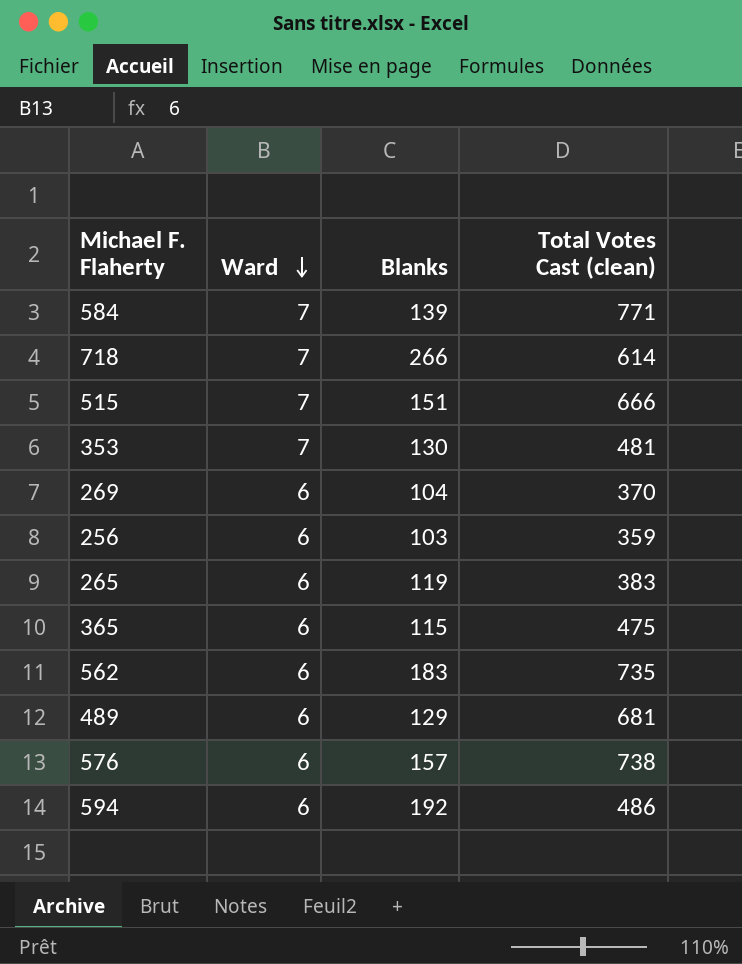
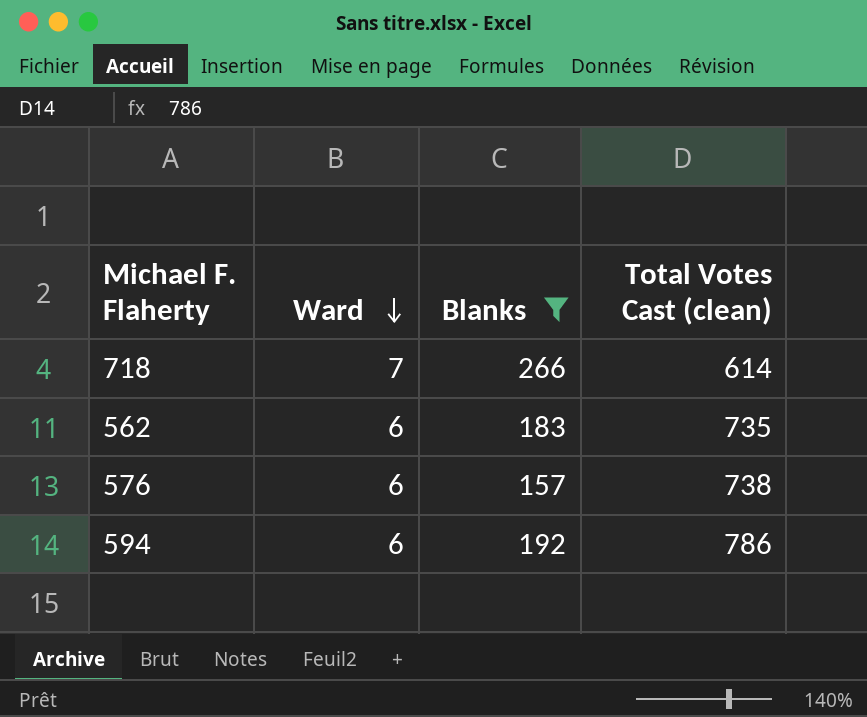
filter: none -> Blanks >= 157
594 | Total Votes Cast (clean): 486 -> 786

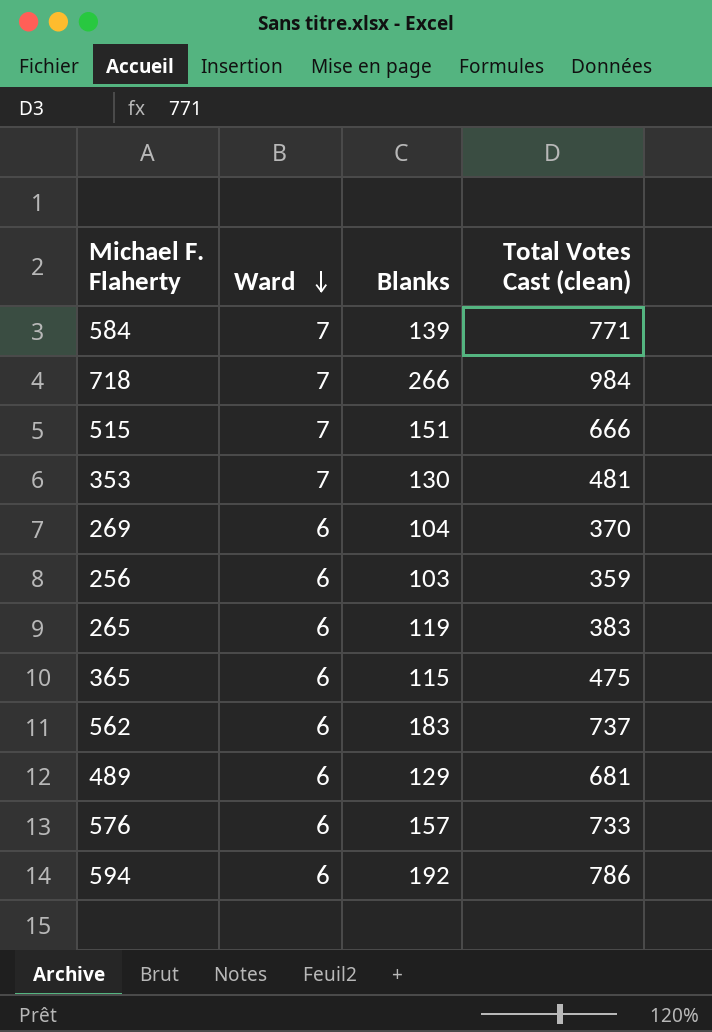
filter: Blanks >= 157 -> none
718 | Total Votes Cast (clean): 614 -> 984
562 | Total Votes Cast (clean): 735 -> 737
576 | Total Votes Cast (clean): 738 -> 733

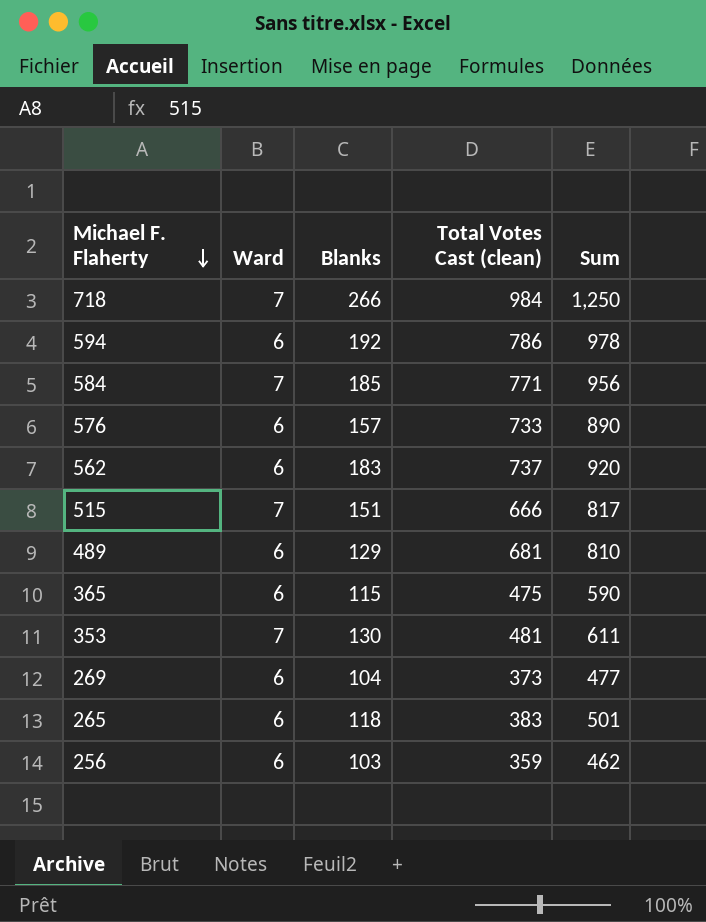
row order: Ward descending -> Michael F. Flaherty descending
column Sum | formula: none -> [Blanks] + [Total Votes Cast (clean)]
584 | Blanks: 139 -> 185
269 | Total Votes Cast (clean): 370 -> 373
265 | Blanks: 119 -> 118

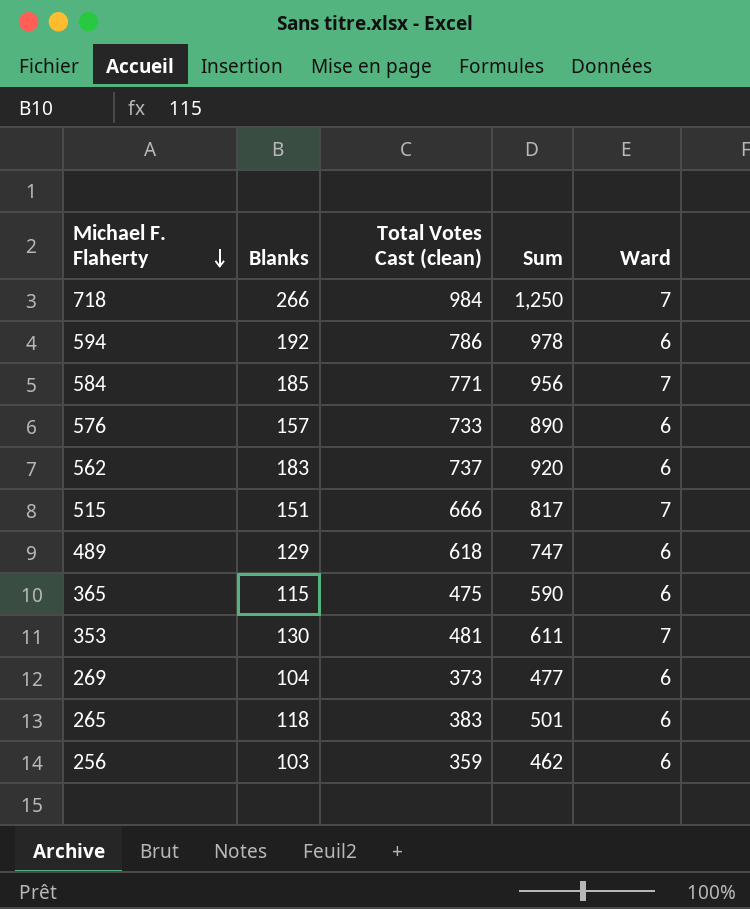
column Ward | position: 2 -> 5
489 | Total Votes Cast (clean): 681 -> 618
489 | Sum: 810 -> 747

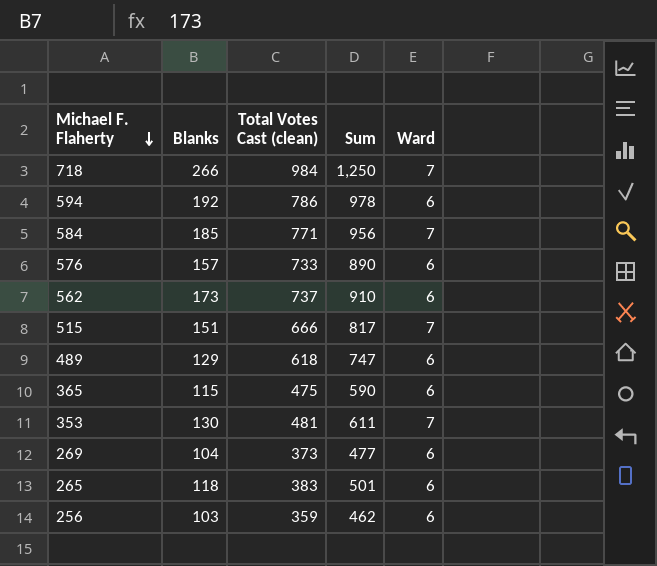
562 | Blanks: 183 -> 173
562 | Sum: 920 -> 910

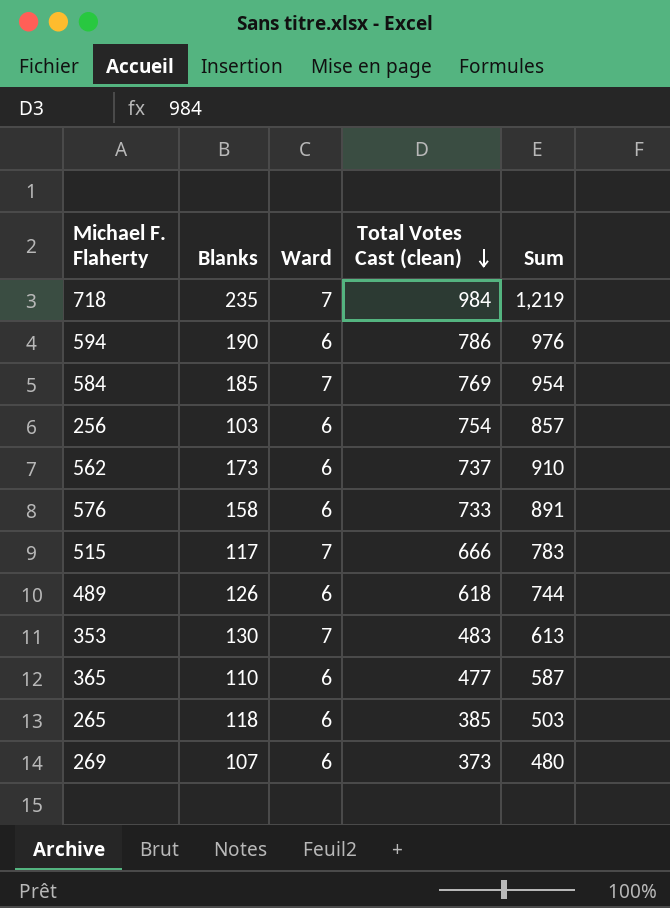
row order: Michael F. Flaherty descending -> Total Votes Cast (clean) descending
column Ward | position: 5 -> 3
718 | Blanks: 266 -> 235
718 | Sum: 1,250 -> 1,219
594 | Blanks: 192 -> 190
594 | Sum: 978 -> 976
584 | Total Votes Cast (clean): 771 -> 769
584 | Sum: 956 -> 954
256 | Total Votes Cast (clean): 359 -> 754
256 | Sum: 462 -> 857
576 | Blanks: 157 -> 158
576 | Sum: 890 -> 891
515 | Blanks: 151 -> 117
515 | Sum: 817 -> 783
489 | Blanks: 129 -> 126
489 | Sum: 747 -> 744
353 | Total Votes Cast (clean): 481 -> 483
353 | Sum: 611 -> 613
365 | Blanks: 115 -> 110
365 | Total Votes Cast (clean): 475 -> 477
365 | Sum: 590 -> 587
265 | Total Votes Cast (clean): 383 -> 385
265 | Sum: 501 -> 503
269 | Blanks: 104 -> 107
269 | Sum: 477 -> 480

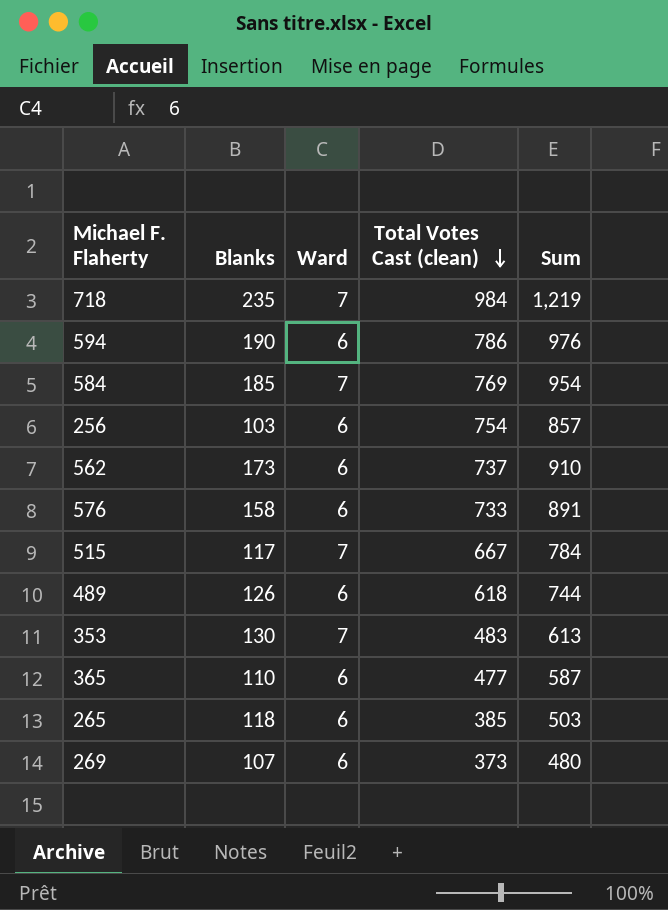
515 | Total Votes Cast (clean): 666 -> 667
515 | Sum: 783 -> 784

